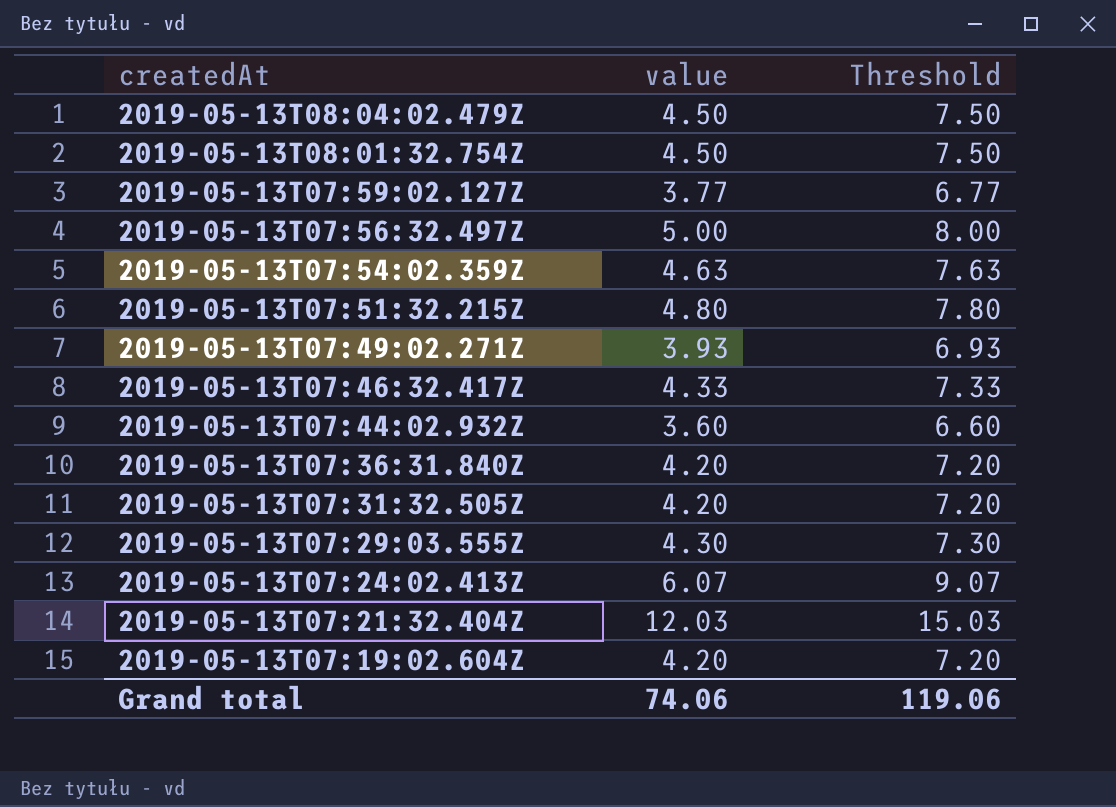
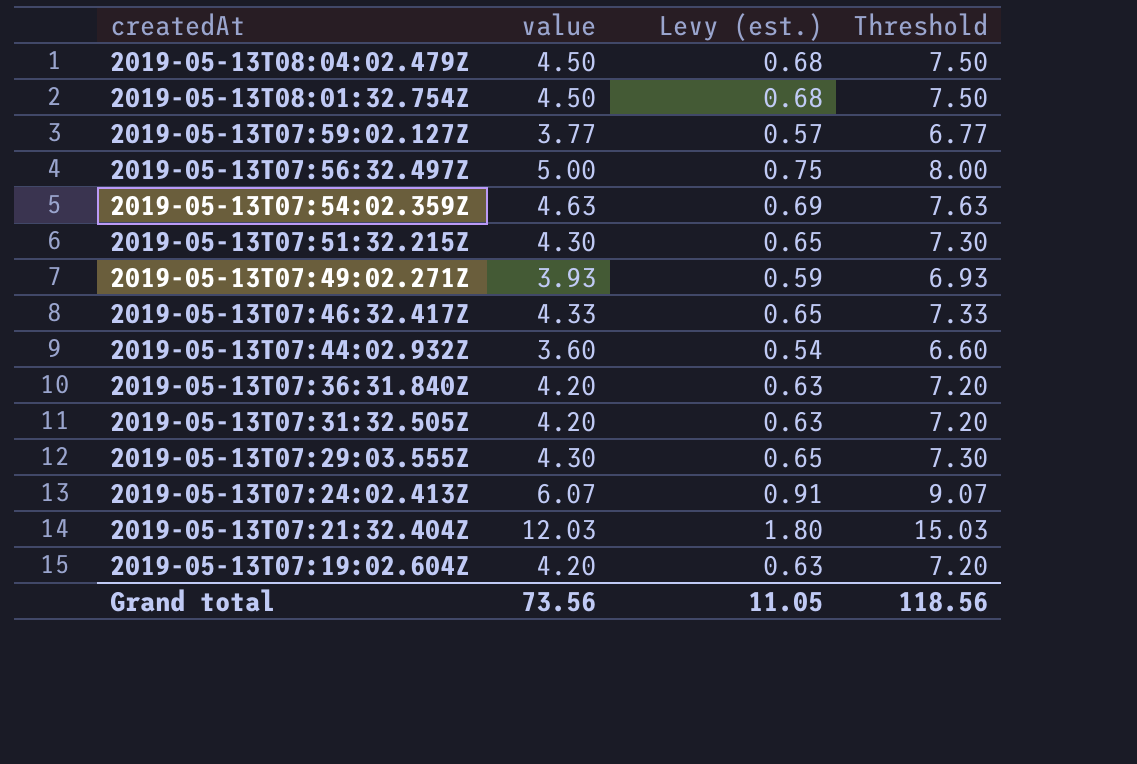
column Levy (est.) | formula: none -> [value] * 0.15
2019-05-13T07:51:32.215Z | value: 4.80 -> 4.30
2019-05-13T07:51:32.215Z | Threshold: 7.80 -> 7.30
Grand total | value: 74.06 -> 73.56
Grand total | Threshold: 119.06 -> 118.56

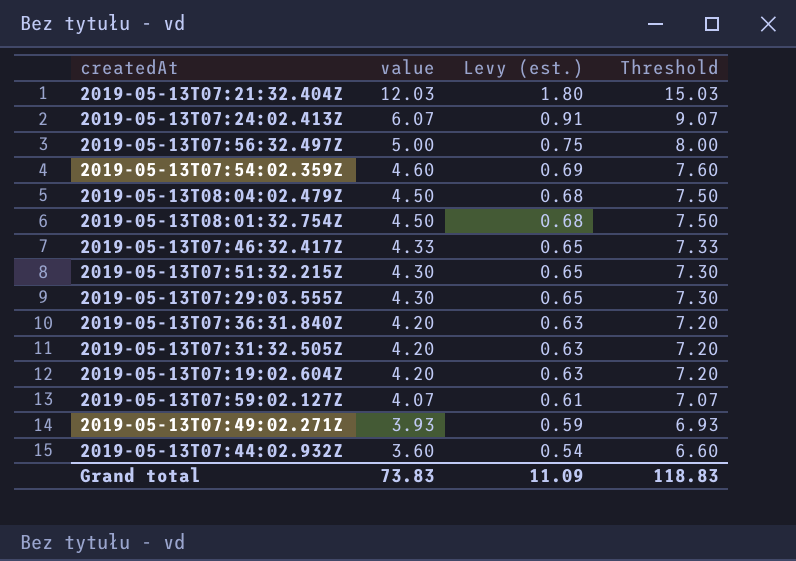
row order: createdAt descending -> value descending
2019-05-13T07:54:02.359Z | value: 4.63 -> 4.60
2019-05-13T07:54:02.359Z | Threshold: 7.63 -> 7.60
2019-05-13T07:59:02.127Z | value: 3.77 -> 4.07
2019-05-13T07:59:02.127Z | Levy (est.): 0.57 -> 0.61
2019-05-13T07:59:02.127Z | Threshold: 6.77 -> 7.07
Grand total | value: 73.56 -> 73.83
Grand total | Levy (est.): 11.05 -> 11.09
Grand total | Threshold: 118.56 -> 118.83

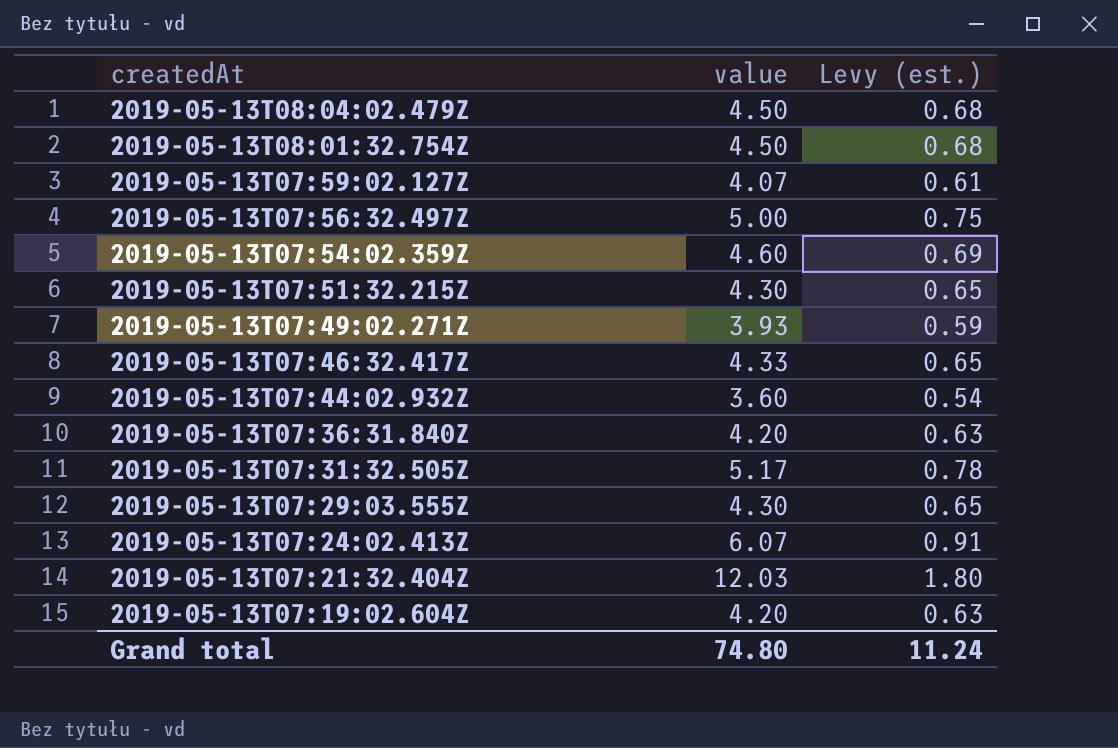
row order: value descending -> createdAt descending
column Threshold | formula: [value] + 3 -> none
2019-05-13T07:31:32.505Z | value: 4.20 -> 5.17
2019-05-13T07:31:32.505Z | Levy (est.): 0.63 -> 0.78
Grand total | value: 73.83 -> 74.80
Grand total | Levy (est.): 11.09 -> 11.24

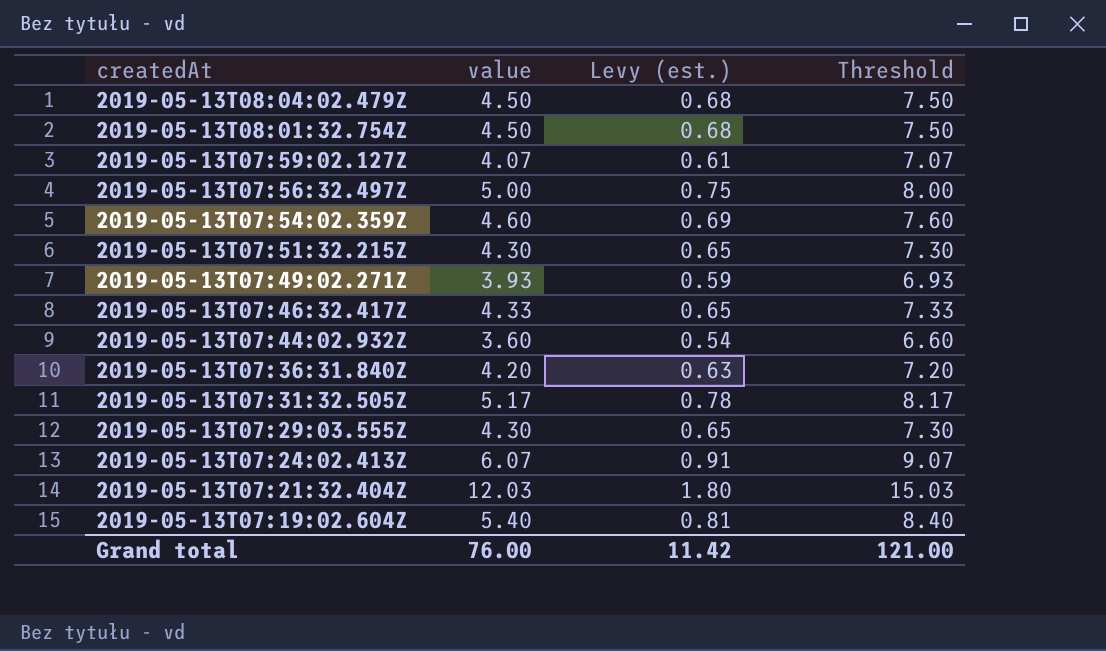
column Threshold | formula: none -> [value] + 3
2019-05-13T07:19:02.604Z | value: 4.20 -> 5.40
2019-05-13T07:19:02.604Z | Levy (est.): 0.63 -> 0.81
Grand total | value: 74.80 -> 76.00
Grand total | Levy (est.): 11.24 -> 11.42

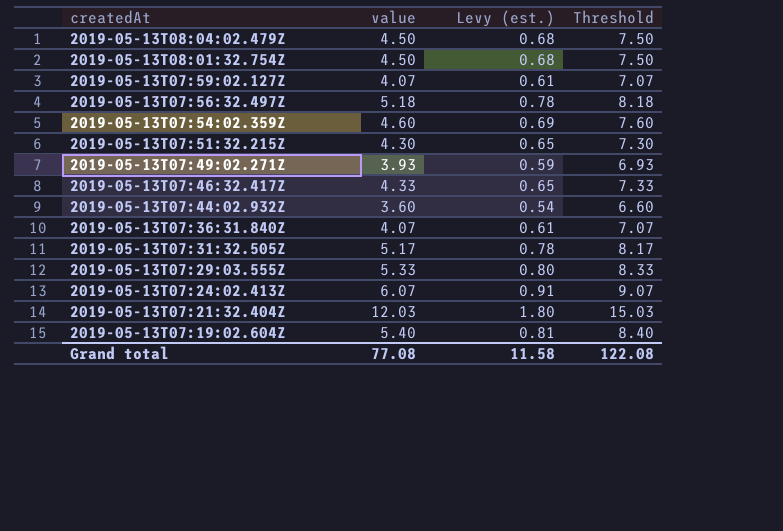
2019-05-13T07:56:32.497Z | value: 5.00 -> 5.18
2019-05-13T07:56:32.497Z | Levy (est.): 0.75 -> 0.78
2019-05-13T07:56:32.497Z | Threshold: 8.00 -> 8.18
2019-05-13T07:36:31.840Z | value: 4.20 -> 4.07
2019-05-13T07:36:31.840Z | Levy (est.): 0.63 -> 0.61
2019-05-13T07:36:31.840Z | Threshold: 7.20 -> 7.07
2019-05-13T07:29:03.555Z | value: 4.30 -> 5.33
2019-05-13T07:29:03.555Z | Levy (est.): 0.65 -> 0.80
2019-05-13T07:29:03.555Z | Threshold: 7.30 -> 8.33
Grand total | value: 76.00 -> 77.08
Grand total | Levy (est.): 11.42 -> 11.58
Grand total | Threshold: 121.00 -> 122.08

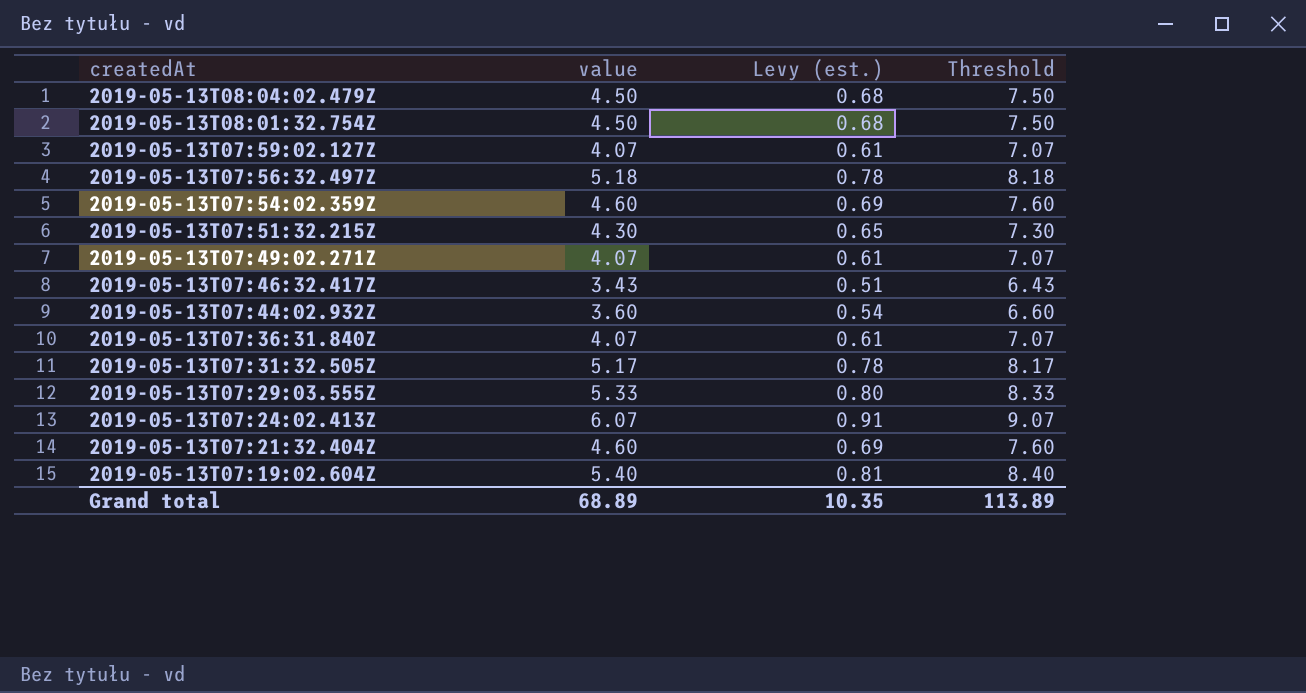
2019-05-13T07:49:02.271Z | value: 3.93 -> 4.07
2019-05-13T07:49:02.271Z | Levy (est.): 0.59 -> 0.61
2019-05-13T07:49:02.271Z | Threshold: 6.93 -> 7.07
2019-05-13T07:46:32.417Z | value: 4.33 -> 3.43
2019-05-13T07:46:32.417Z | Levy (est.): 0.65 -> 0.51
2019-05-13T07:46:32.417Z | Threshold: 7.33 -> 6.43
2019-05-13T07:21:32.404Z | value: 12.03 -> 4.60
2019-05-13T07:21:32.404Z | Levy (est.): 1.80 -> 0.69
2019-05-13T07:21:32.404Z | Threshold: 15.03 -> 7.60
Grand total | value: 77.08 -> 68.89
Grand total | Levy (est.): 11.58 -> 10.35
Grand total | Threshold: 122.08 -> 113.89

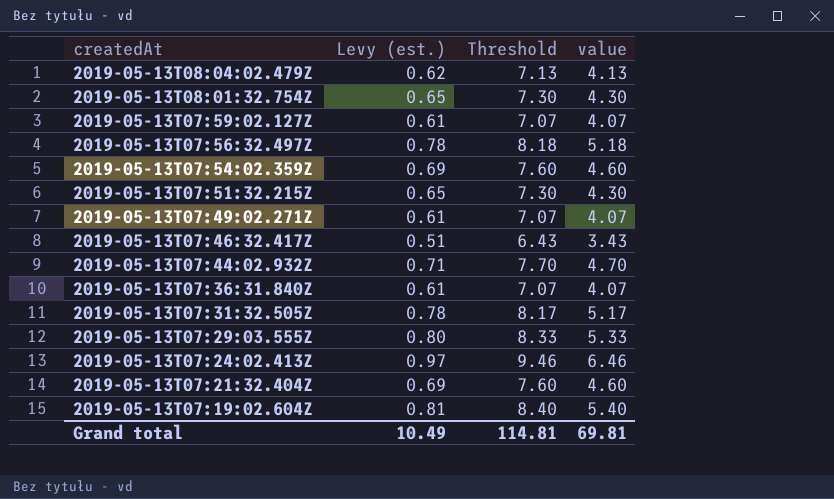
column value | position: 2 -> 4
2019-05-13T08:04:02.479Z | Levy (est.): 0.68 -> 0.62
2019-05-13T08:04:02.479Z | Threshold: 7.50 -> 7.13
2019-05-13T08:04:02.479Z | value: 4.50 -> 4.13
2019-05-13T08:01:32.754Z | Levy (est.): 0.68 -> 0.65
2019-05-13T08:01:32.754Z | Threshold: 7.50 -> 7.30
2019-05-13T08:01:32.754Z | value: 4.50 -> 4.30
2019-05-13T07:44:02.932Z | Levy (est.): 0.54 -> 0.71
2019-05-13T07:44:02.932Z | Threshold: 6.60 -> 7.70
2019-05-13T07:44:02.932Z | value: 3.60 -> 4.70
2019-05-13T07:24:02.413Z | Levy (est.): 0.91 -> 0.97
2019-05-13T07:24:02.413Z | Threshold: 9.07 -> 9.46
2019-05-13T07:24:02.413Z | value: 6.07 -> 6.46
Grand total | Levy (est.): 10.35 -> 10.49
Grand total | Threshold: 113.89 -> 114.81
Grand total | value: 68.89 -> 69.81

